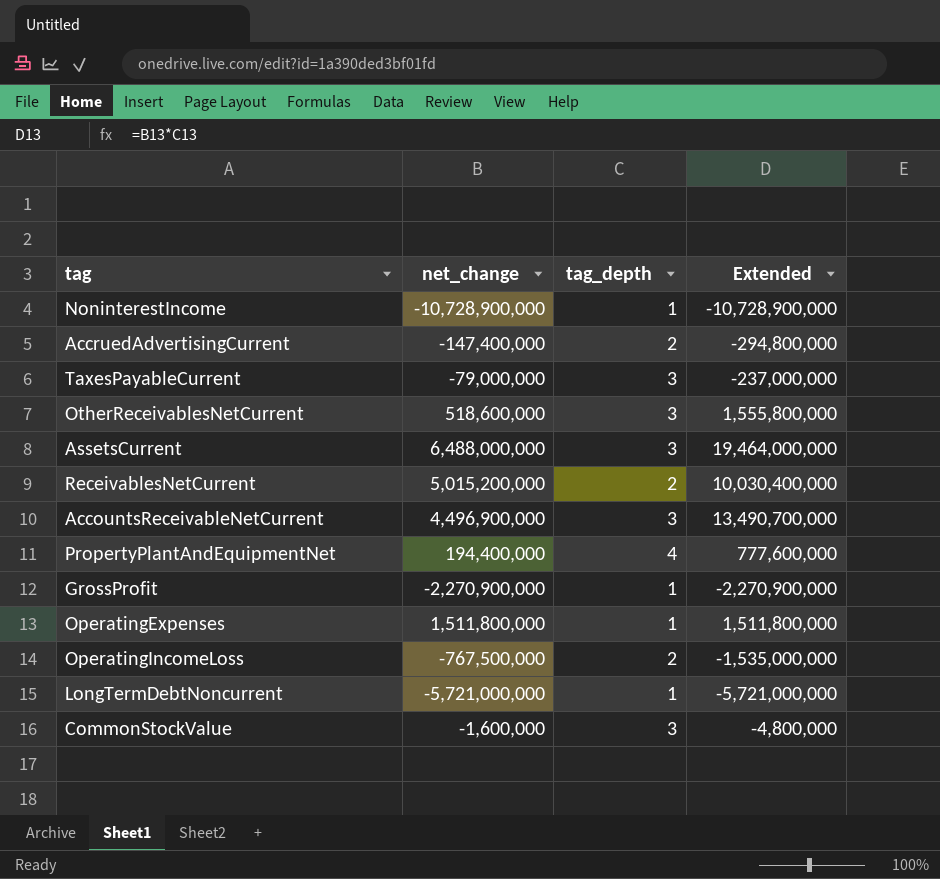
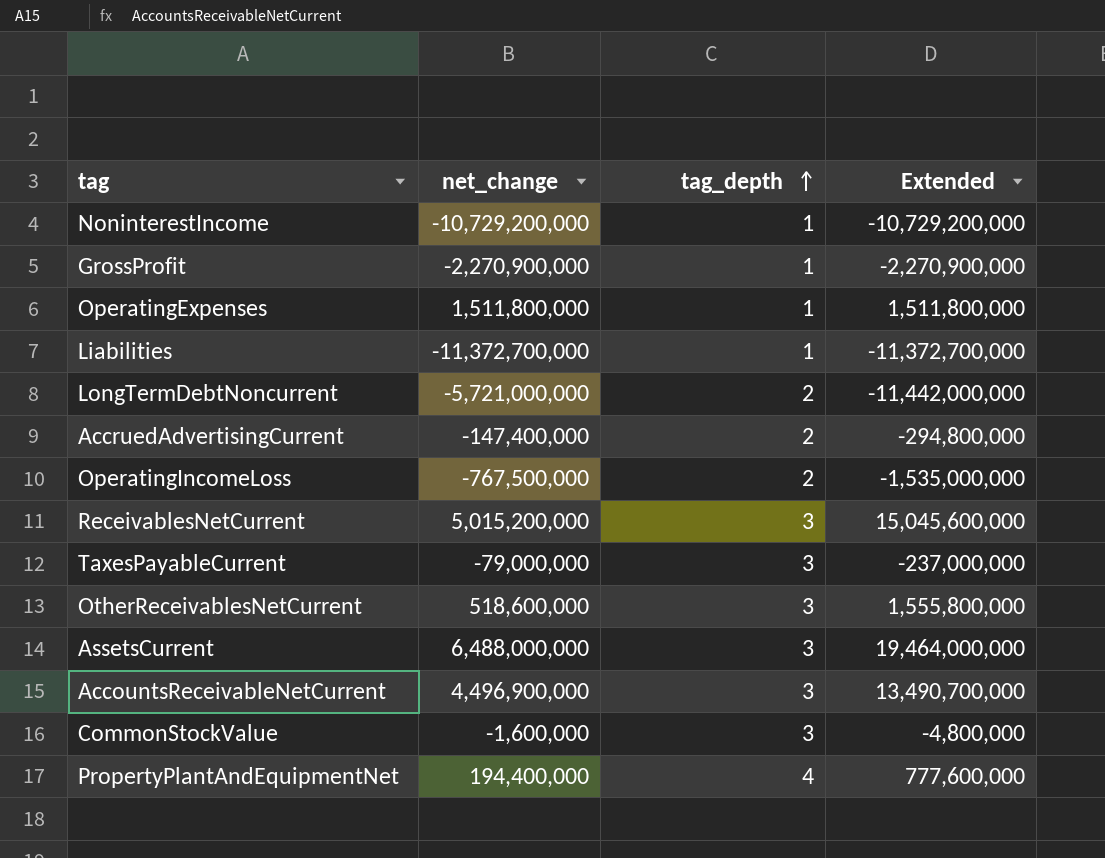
row order: none -> tag_depth ascending
NoninterestIncome | net_change: -10,728,900,000 -> -10,729,200,000
NoninterestIncome | Extended: -10,728,900,000 -> -10,729,200,000
row Liabilities: none -> -11,372,700,000 | 1 | -11,372,700,000
LongTermDebtNoncurrent | tag_depth: 1 -> 2
LongTermDebtNoncurrent | Extended: -5,721,000,000 -> -11,442,000,000
ReceivablesNetCurrent | tag_depth: 2 -> 3
ReceivablesNetCurrent | Extended: 10,030,400,000 -> 15,045,600,000

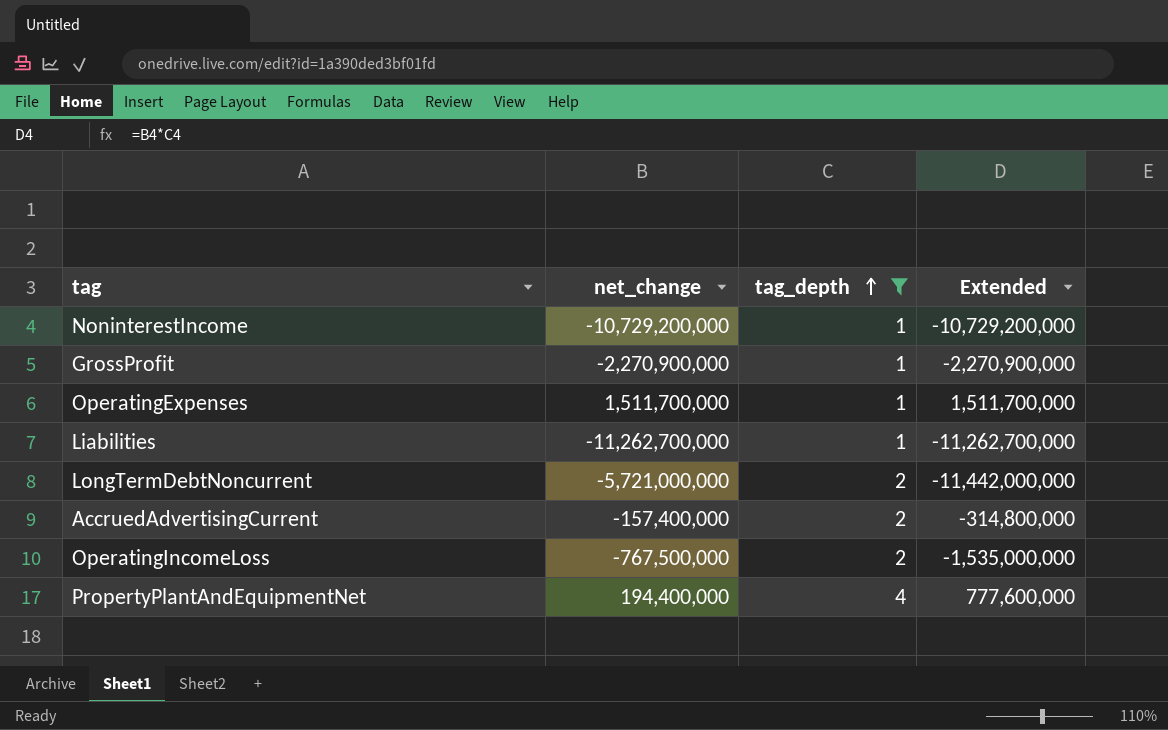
filter: none -> tag_depth != 3
OperatingExpenses | net_change: 1,511,800,000 -> 1,511,700,000
OperatingExpenses | Extended: 1,511,800,000 -> 1,511,700,000
Liabilities | net_change: -11,372,700,000 -> -11,262,700,000
Liabilities | Extended: -11,372,700,000 -> -11,262,700,000
AccruedAdvertisingCurrent | net_change: -147,400,000 -> -157,400,000
AccruedAdvertisingCurrent | Extended: -294,800,000 -> -314,800,000

